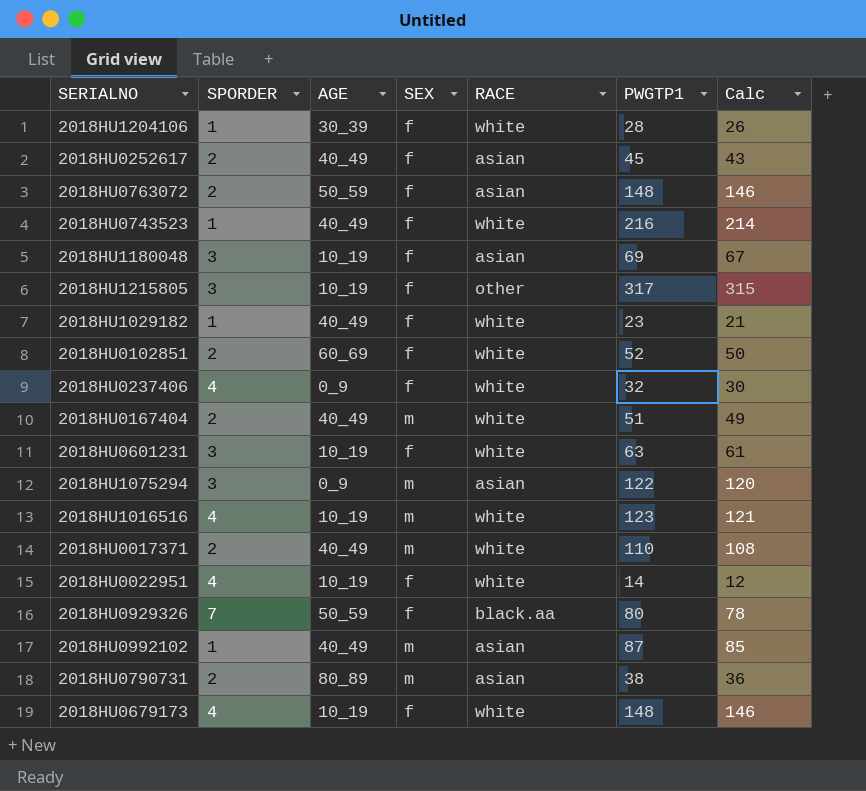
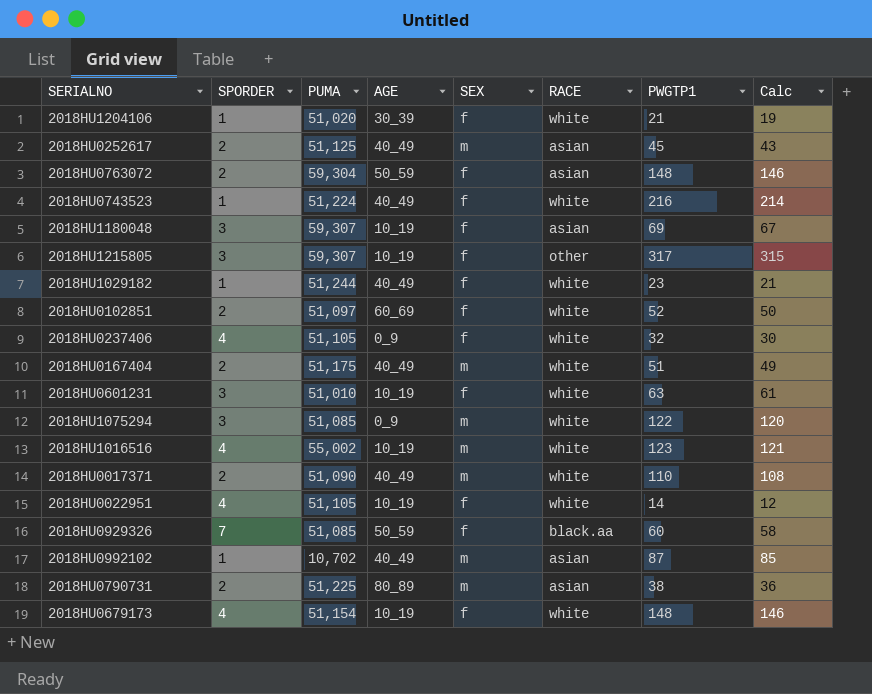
column PUMA | position: none -> 3
2018HU1204106 | PWGTP1: 28 -> 21
2018HU1204106 | Calc: 26 -> 19
2018HU0252617 | SEX: f -> m
2018HU1075294 | RACE: asian -> white
2018HU0929326 | PWGTP1: 80 -> 60
2018HU0929326 | Calc: 78 -> 58

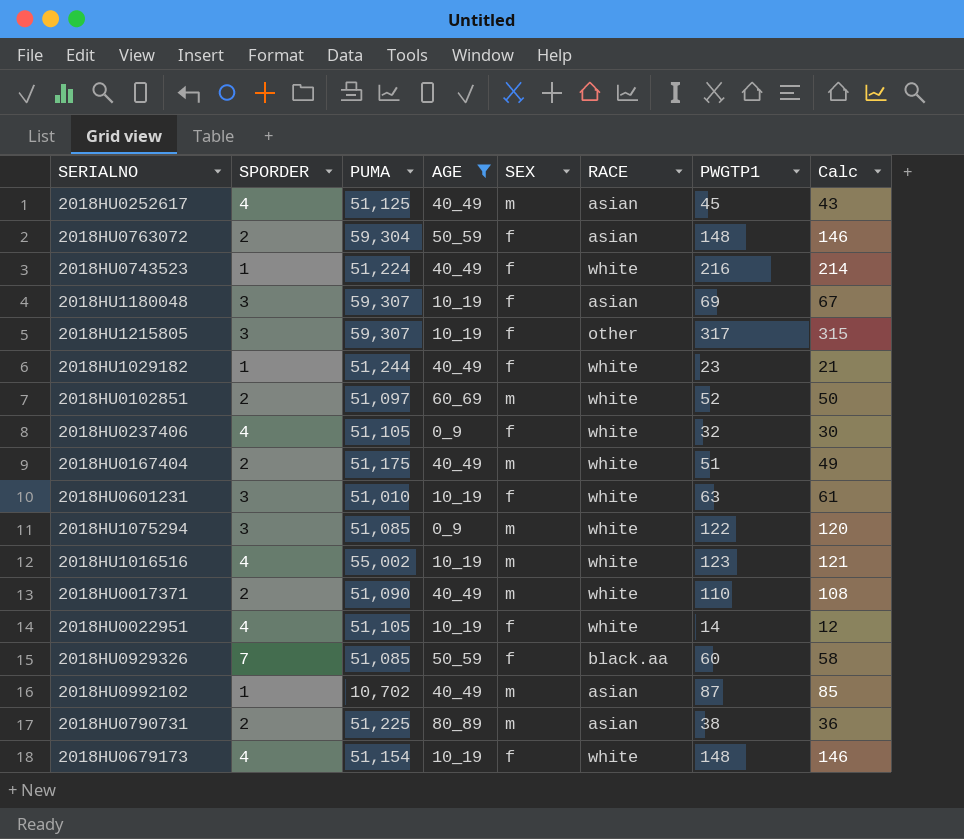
filter: none -> AGE != 30_39
2018HU0252617 | SPORDER: 2 -> 4
2018HU0102851 | SEX: f -> m

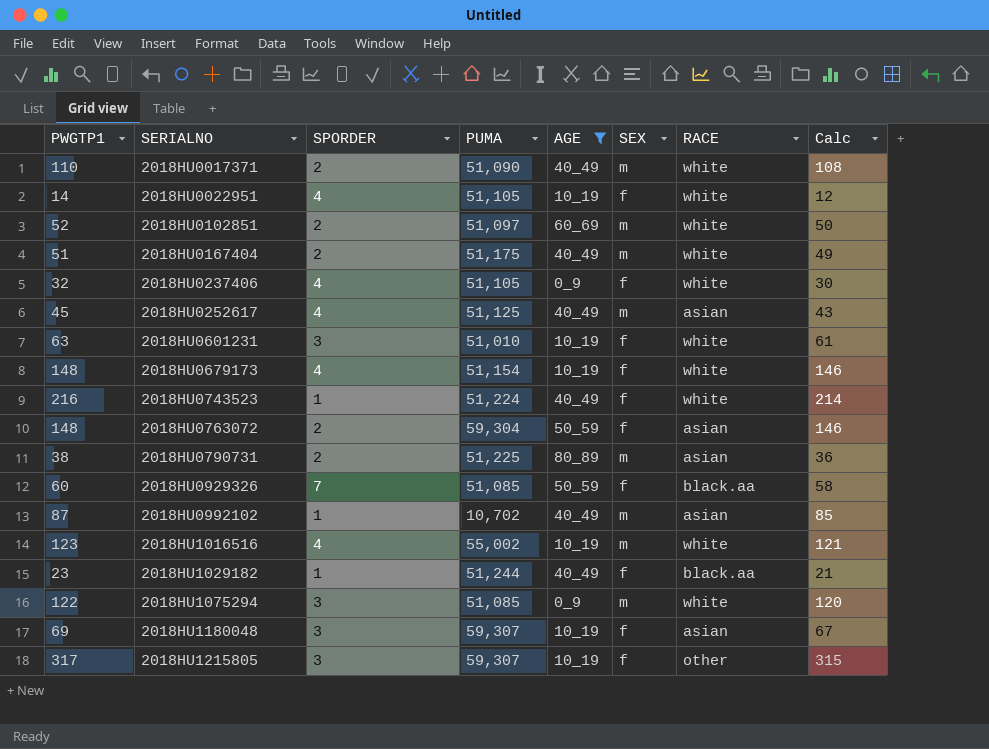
row order: none -> SERIALNO ascending
column PWGTP1 | position: 7 -> 1
2018HU1029182 | RACE: white -> black.aa

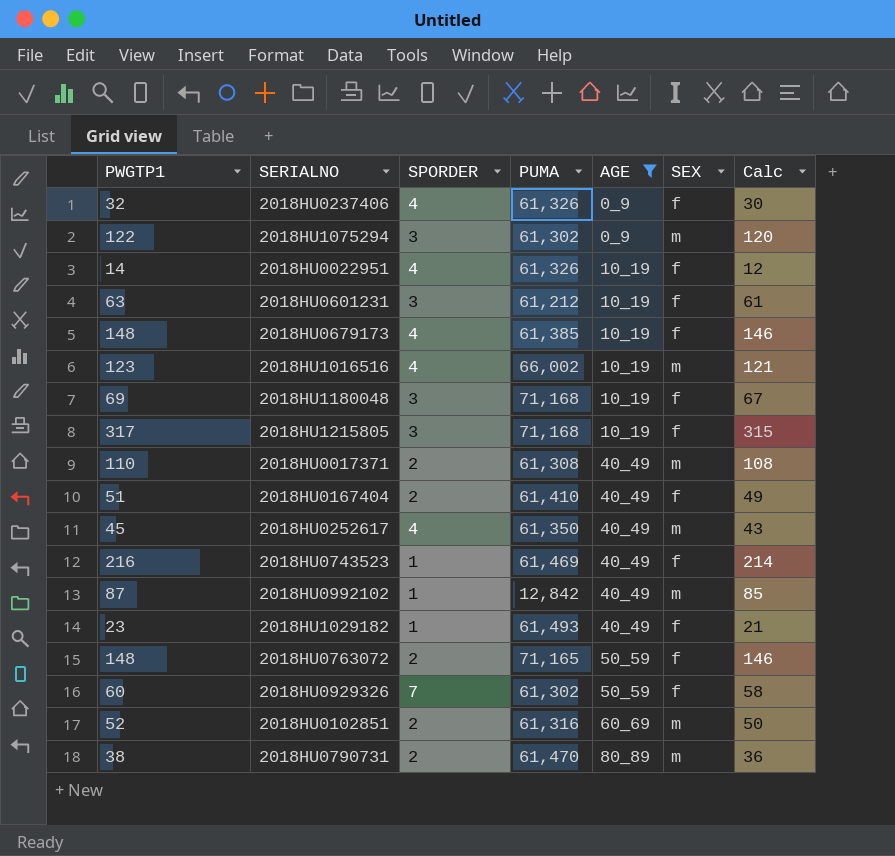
row order: SERIALNO ascending -> AGE ascending
column RACE | position: 7 -> none
2018HU0237406 | PUMA: 51,105 -> 61,326
2018HU1075294 | PUMA: 51,085 -> 61,302
2018HU0022951 | PUMA: 51,105 -> 61,326
2018HU0601231 | PUMA: 51,010 -> 61,212
2018HU0679173 | PUMA: 51,154 -> 61,385
2018HU1016516 | PUMA: 55,002 -> 66,002
2018HU1180048 | PUMA: 59,307 -> 71,168
2018HU1215805 | PUMA: 59,307 -> 71,168
2018HU0017371 | PUMA: 51,090 -> 61,308
2018HU0167404 | PUMA: 51,175 -> 61,410
2018HU0167404 | SEX: m -> f
2018HU0252617 | PUMA: 51,125 -> 61,350
2018HU0743523 | PUMA: 51,224 -> 61,469
2018HU0992102 | PUMA: 10,702 -> 12,842
2018HU1029182 | PUMA: 51,244 -> 61,493
2018HU0763072 | PUMA: 59,304 -> 71,165
2018HU0929326 | PUMA: 51,085 -> 61,302
2018HU0102851 | PUMA: 51,097 -> 61,316
2018HU0790731 | PUMA: 51,225 -> 61,470

